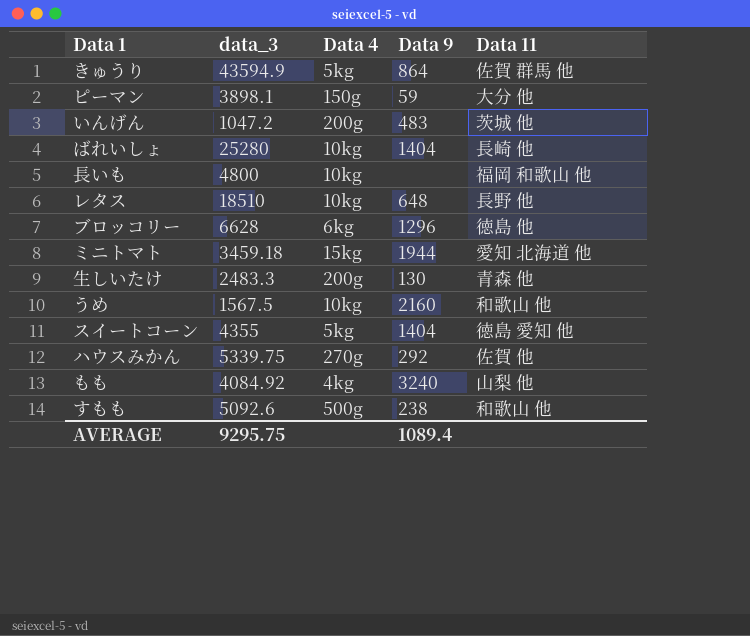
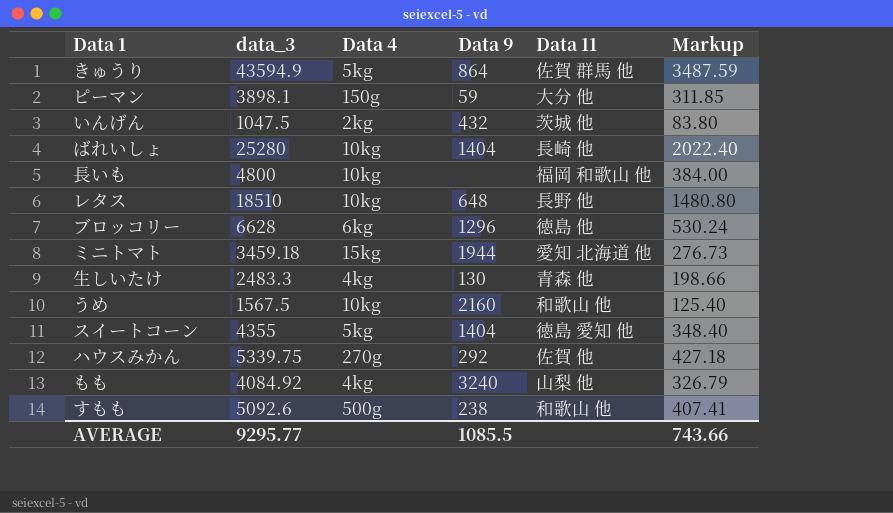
column Markup | formula: none -> [data_3] * 0.08
いんげん | data_3: 1047.2 -> 1047.5
いんげん | Data 4: 200g -> 2kg
いんげん | Data 9: 483 -> 432
生しいたけ | Data 4: 200g -> 4kg
AVERAGE | data_3: 9295.75 -> 9295.77
AVERAGE | Data 9: 1089.4 -> 1085.5

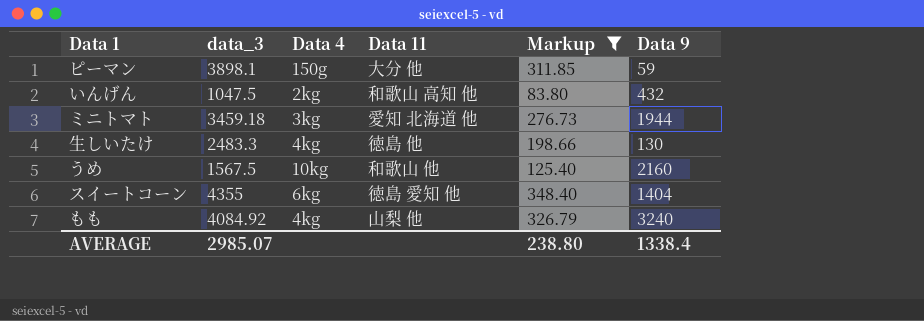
filter: none -> Markup <= 348.40
column Data 9 | position: 4 -> 6
いんげん | Data 11: 茨城 他 -> 和歌山 高知 他
ミニトマト | Data 4: 15kg -> 3kg
生しいたけ | Data 11: 青森 他 -> 徳島 他
スイートコーン | Data 4: 5kg -> 6kg
AVERAGE | data_3: 9295.77 -> 2985.07
AVERAGE | Markup: 743.66 -> 238.80
AVERAGE | Data 9: 1085.5 -> 1338.4

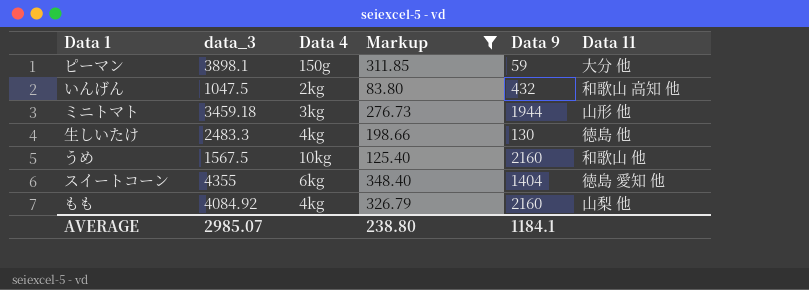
column Data 11 | position: 4 -> 6
ミニトマト | Data 11: 愛知 北海道 他 -> 山形 他
もも | Data 9: 3240 -> 2160
AVERAGE | Data 9: 1338.4 -> 1184.1

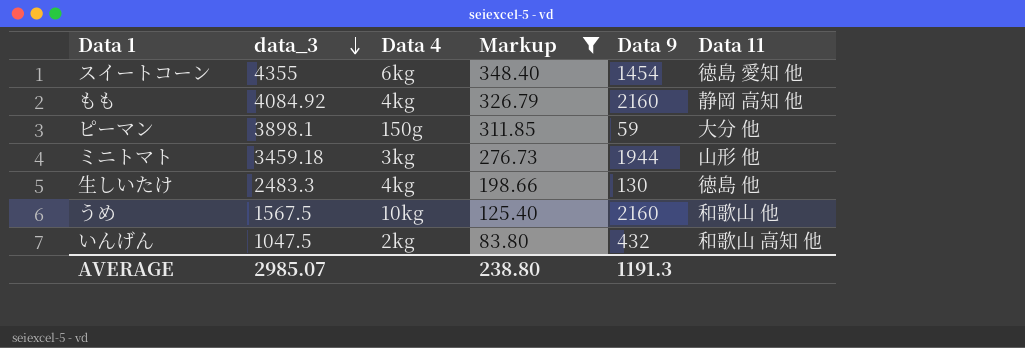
row order: none -> data_3 descending
スイートコーン | Data 9: 1404 -> 1454
もも | Data 11: 山梨 他 -> 静岡 高知 他
AVERAGE | Data 9: 1184.1 -> 1191.3

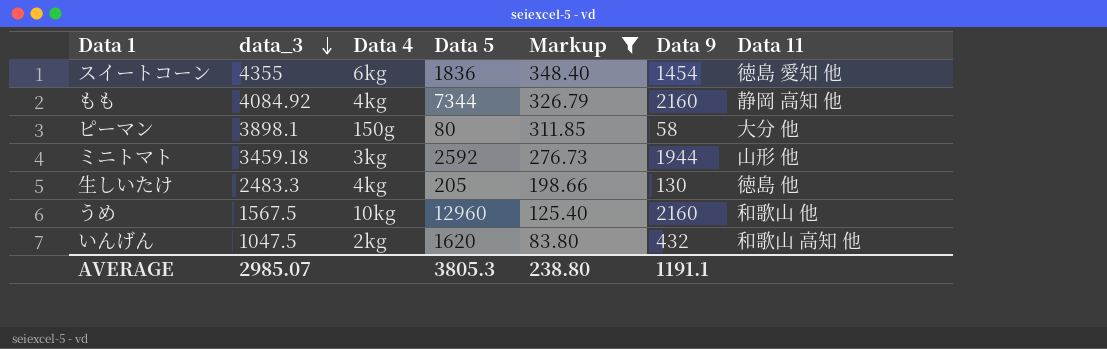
column Data 5 | position: none -> 4
ピーマン | Data 9: 59 -> 58
AVERAGE | Data 9: 1191.3 -> 1191.1

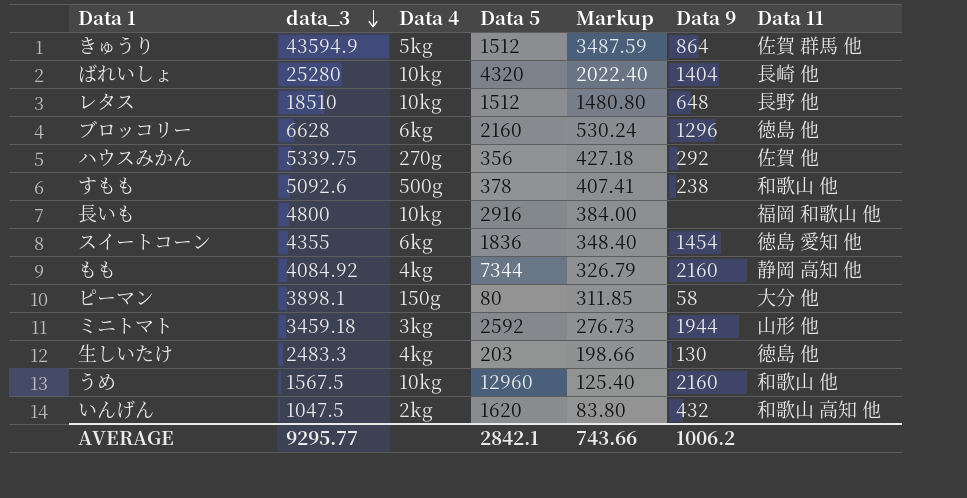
filter: Markup <= 348.40 -> none
生しいたけ | Data 5: 205 -> 203
AVERAGE | data_3: 2985.07 -> 9295.77
AVERAGE | Data 5: 3805.3 -> 2842.1
AVERAGE | Markup: 238.80 -> 743.66
AVERAGE | Data 9: 1191.1 -> 1006.2

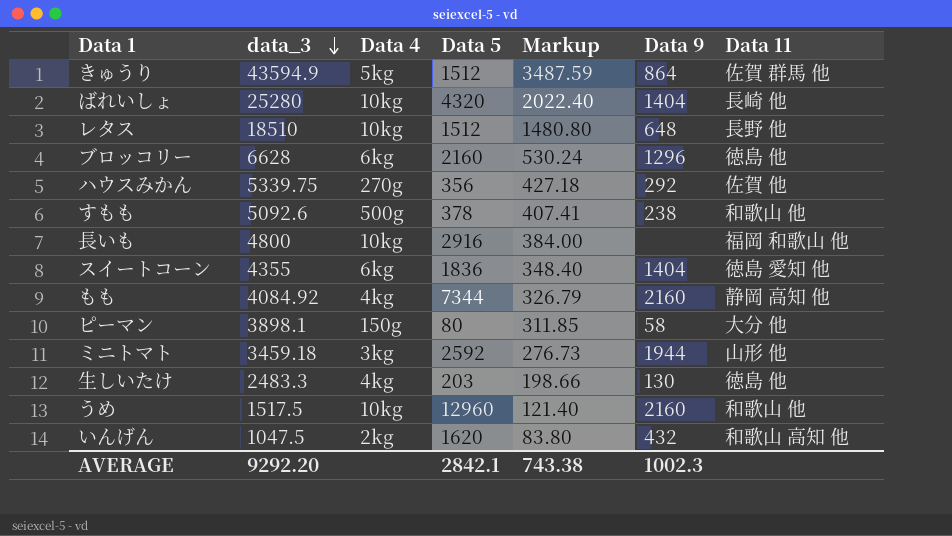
スイートコーン | Data 9: 1454 -> 1404
うめ | data_3: 1567.5 -> 1517.5
うめ | Markup: 125.40 -> 121.40
AVERAGE | data_3: 9295.77 -> 9292.20
AVERAGE | Markup: 743.66 -> 743.38
AVERAGE | Data 9: 1006.2 -> 1002.3

